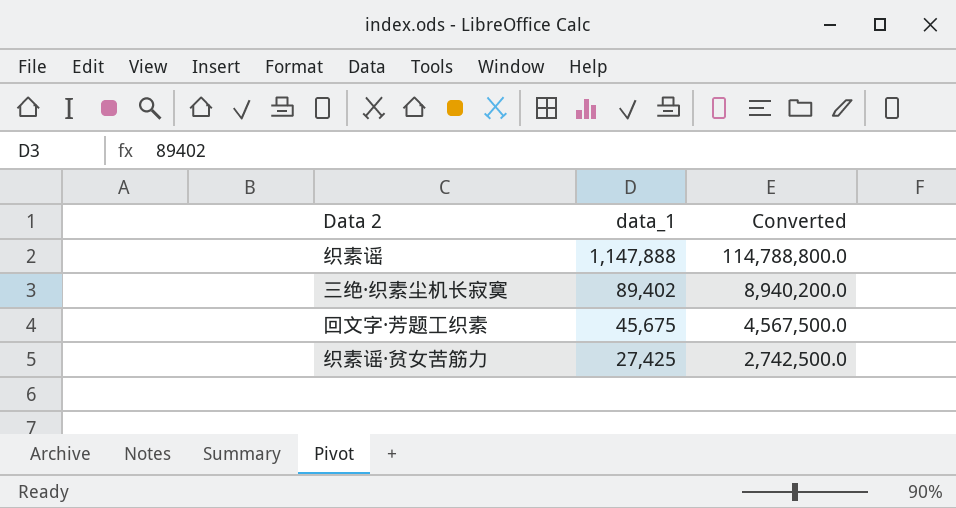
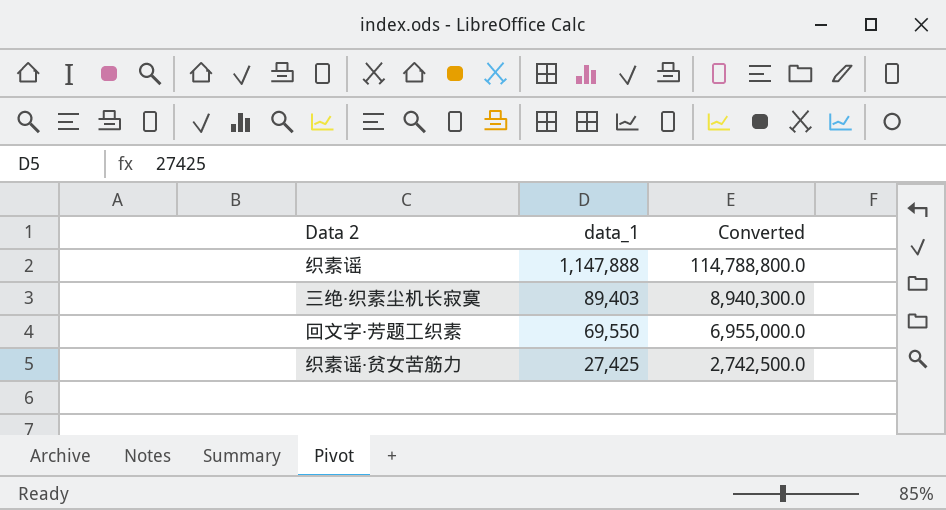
三绝·织素尘机长寂寞 | data_1: 89,402 -> 89,403
三绝·织素尘机长寂寞 | Converted: 8,940,200.0 -> 8,940,300.0
回文字·芳题工织素 | data_1: 45,675 -> 69,550
回文字·芳题工织素 | Converted: 4,567,500.0 -> 6,955,000.0

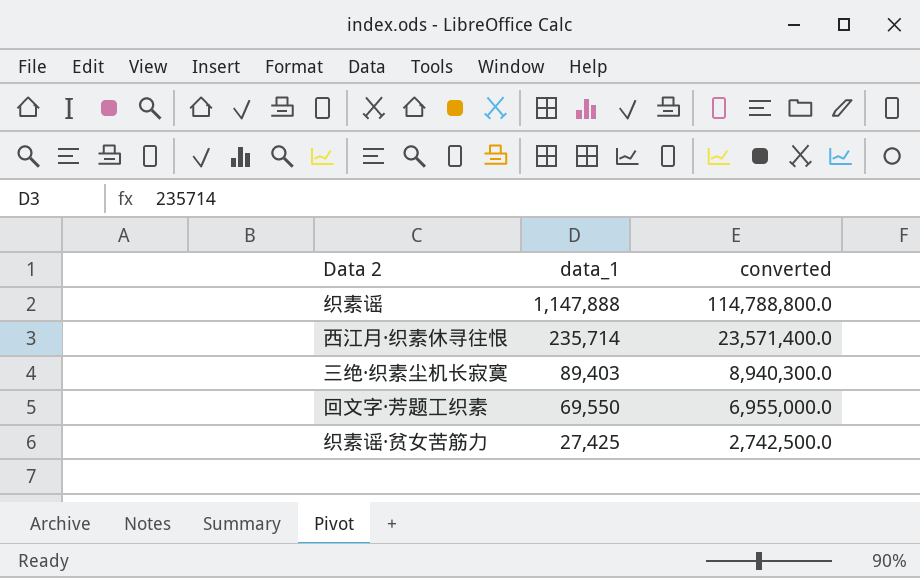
column name: Converted -> converted
row 西江月·织素休寻往恨: none -> 235,714 | 23,571,400.0

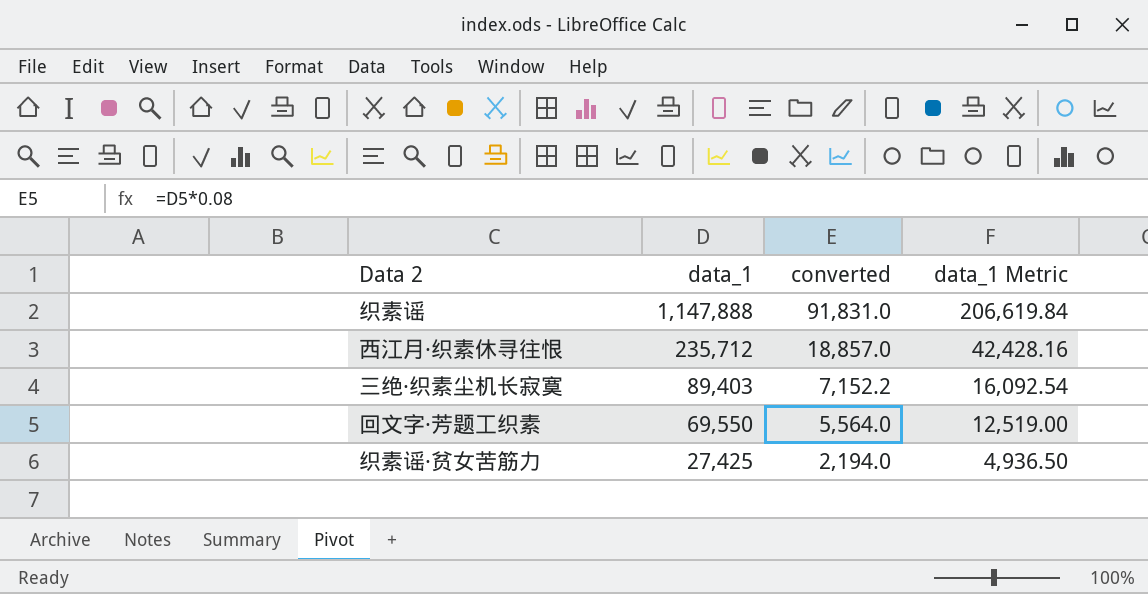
column converted | formula: [data_1] * 100 -> [data_1] * 0.08
column data_1 Metric | formula: none -> [data_1] * 0.18
西江月·织素休寻往恨 | data_1: 235,714 -> 235,712

